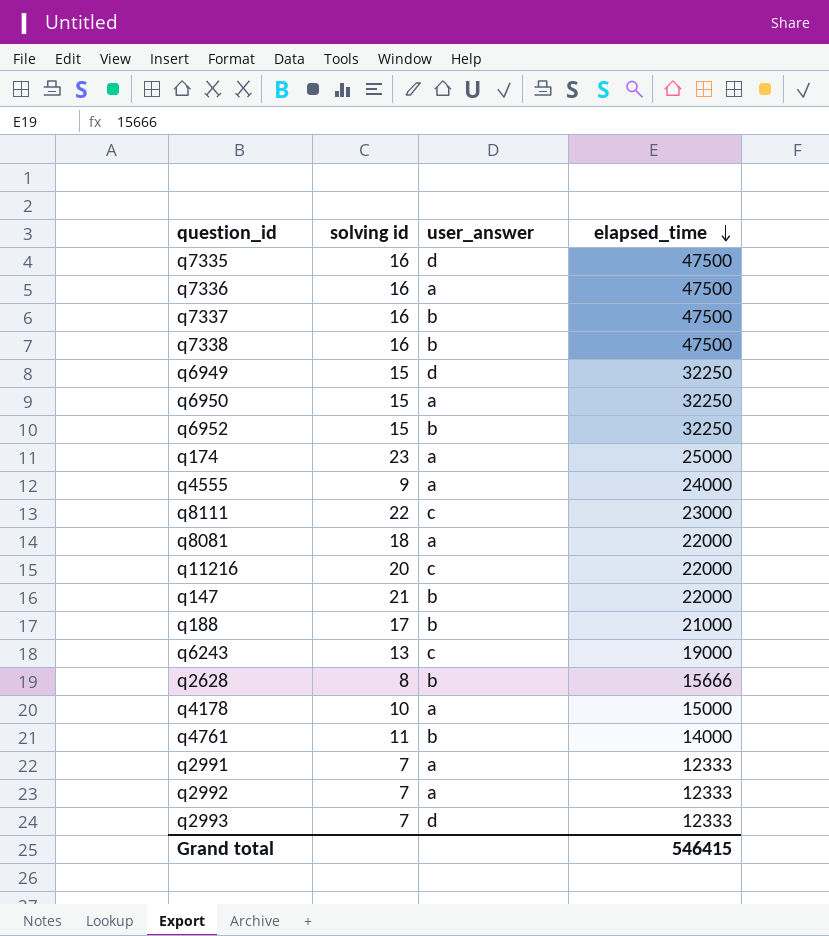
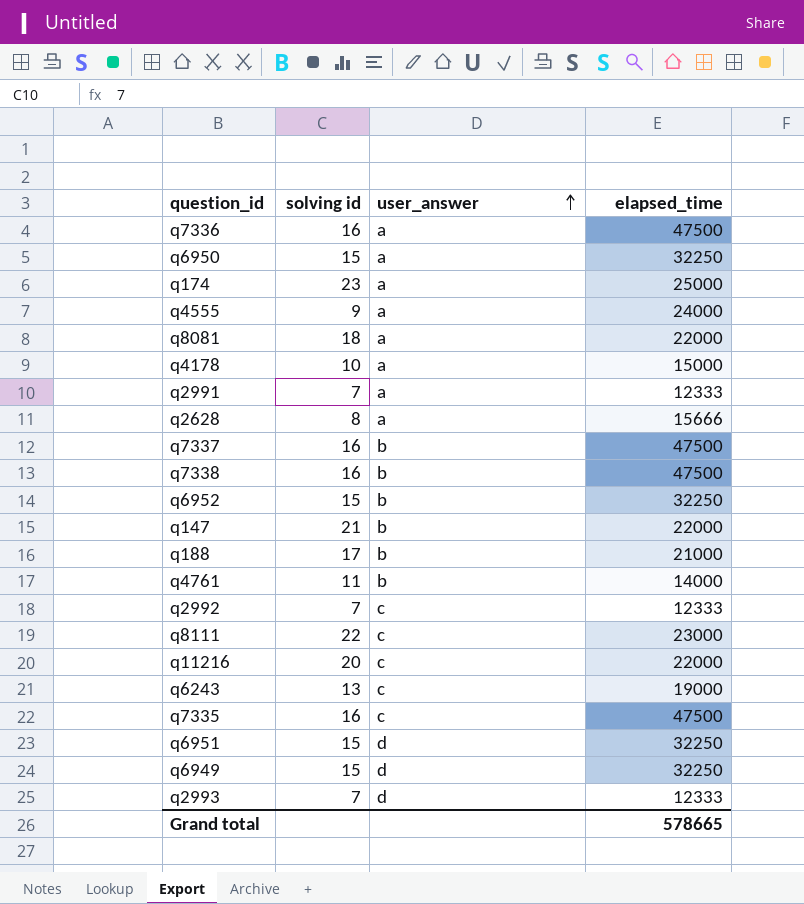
row order: elapsed_time descending -> user_answer ascending
q2628 | user_answer: b -> a
q2992 | user_answer: a -> c
q7335 | user_answer: d -> c
row q6951: none -> 15 | d | 32250
Grand total | elapsed_time: 546415 -> 578665

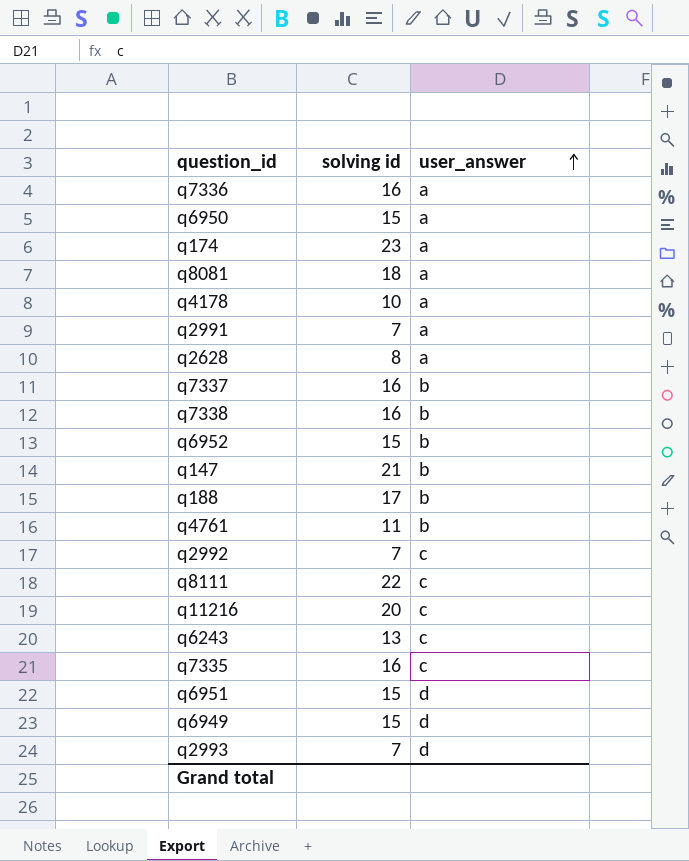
column elapsed_time | position: 4 -> none
row q4555: 9 | a | 24000 -> none

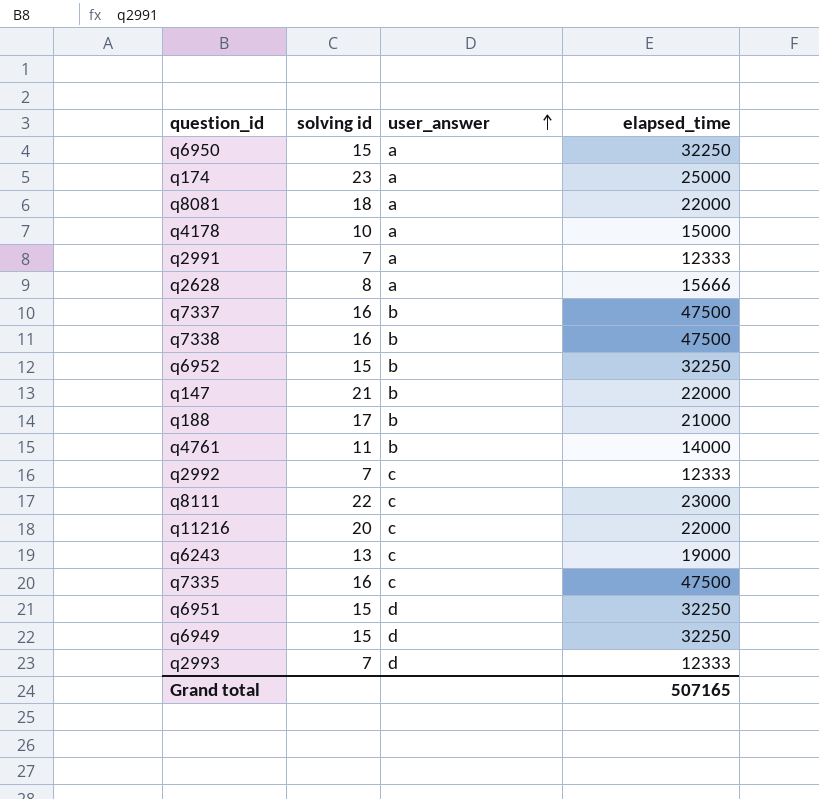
column elapsed_time | position: none -> 4
row q7336: 16 | a -> none

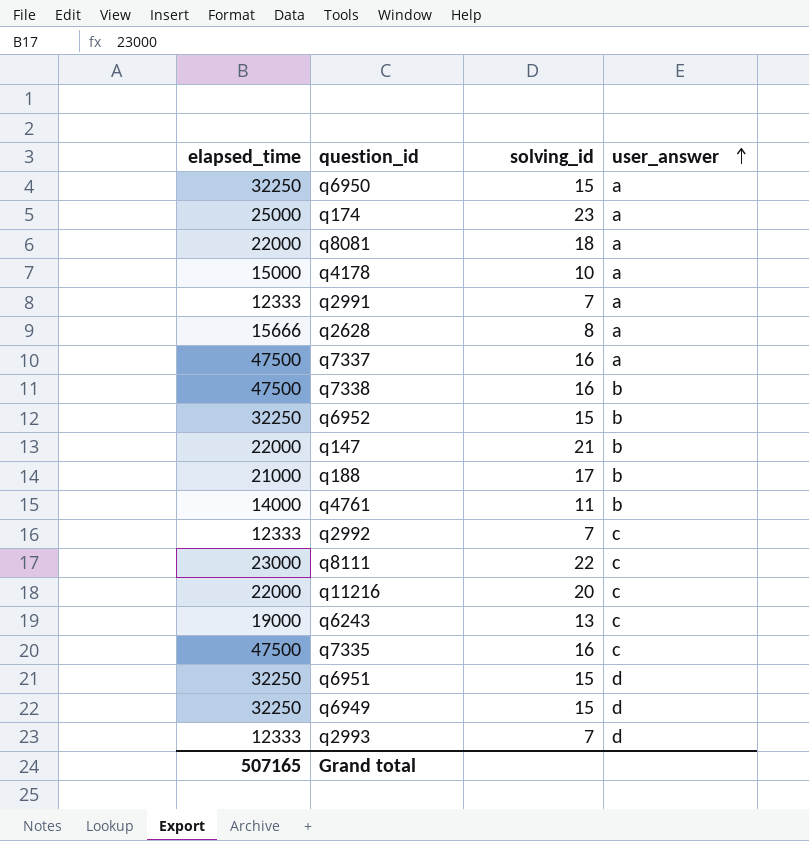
column elapsed_time | position: 4 -> 1
column name: solving id -> solving_id
q7337 | user_answer: b -> a

